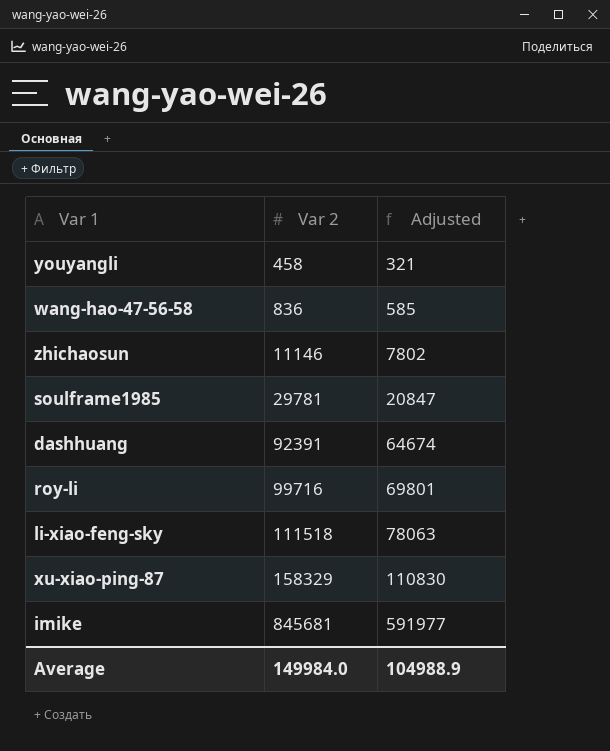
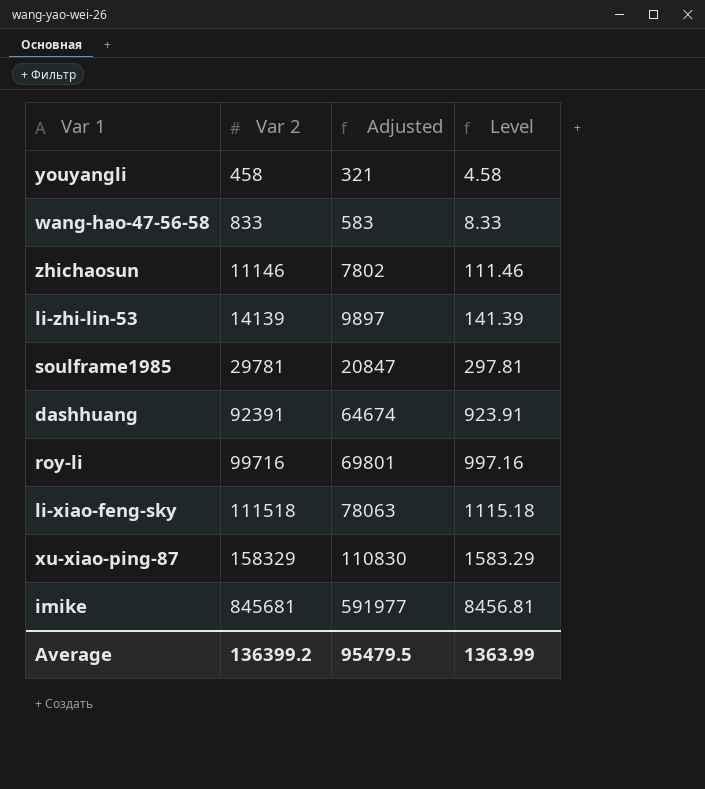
column Level | formula: none -> [Var 2] * 0.01
wang-hao-47-56-58 | Var 2: 836 -> 833
wang-hao-47-56-58 | Adjusted: 585 -> 583
row li-zhi-lin-53: none -> 14139 | 9897 | 141.39
Average | Var 2: 149984.0 -> 136399.2
Average | Adjusted: 104988.9 -> 95479.5

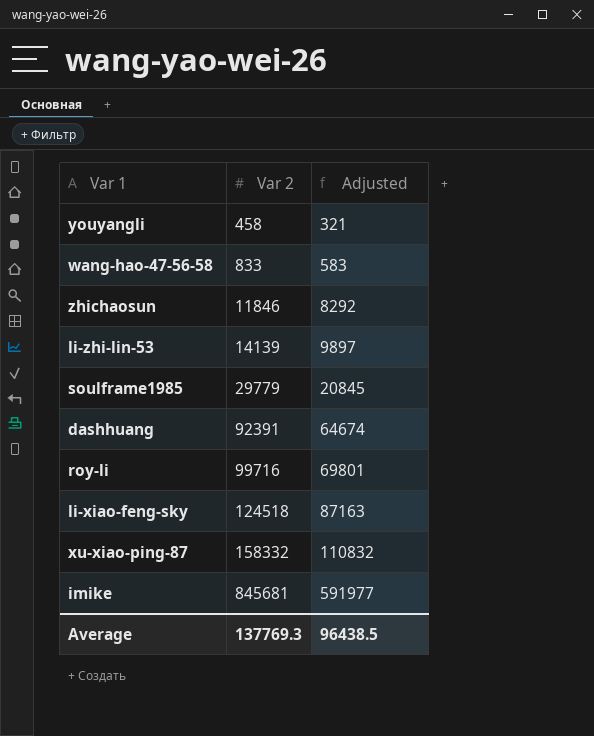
column Level | formula: [Var 2] * 0.01 -> none
zhichaosun | Var 2: 11146 -> 11846
zhichaosun | Adjusted: 7802 -> 8292
soulframe1985 | Var 2: 29781 -> 29779
soulframe1985 | Adjusted: 20847 -> 20845
li-xiao-feng-sky | Var 2: 111518 -> 124518
li-xiao-feng-sky | Adjusted: 78063 -> 87163
xu-xiao-ping-87 | Var 2: 158329 -> 158332
xu-xiao-ping-87 | Adjusted: 110830 -> 110832
Average | Var 2: 136399.2 -> 137769.3
Average | Adjusted: 95479.5 -> 96438.5

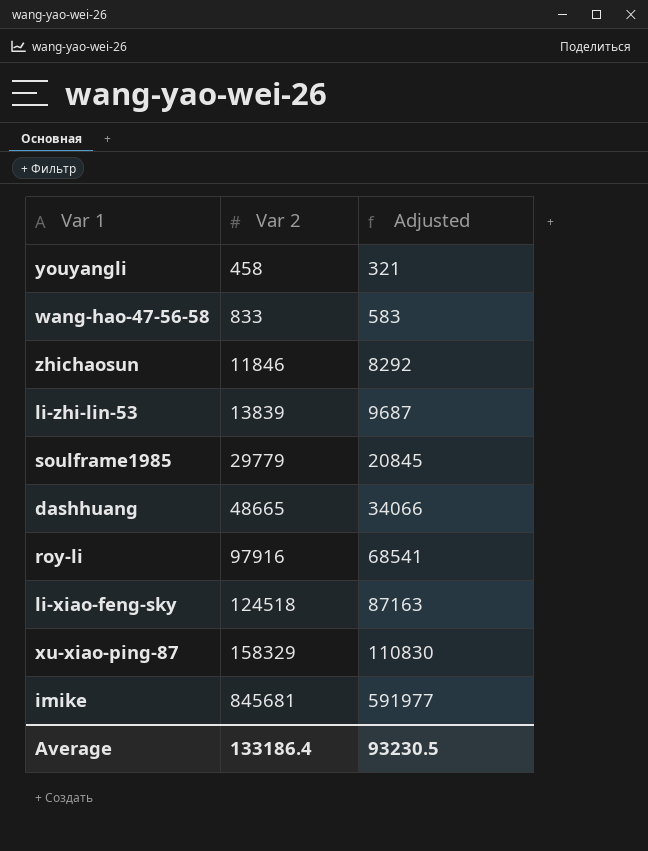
li-zhi-lin-53 | Var 2: 14139 -> 13839
li-zhi-lin-53 | Adjusted: 9897 -> 9687
dashhuang | Var 2: 92391 -> 48665
dashhuang | Adjusted: 64674 -> 34066
roy-li | Var 2: 99716 -> 97916
roy-li | Adjusted: 69801 -> 68541
xu-xiao-ping-87 | Var 2: 158332 -> 158329
xu-xiao-ping-87 | Adjusted: 110832 -> 110830
Average | Var 2: 137769.3 -> 133186.4
Average | Adjusted: 96438.5 -> 93230.5

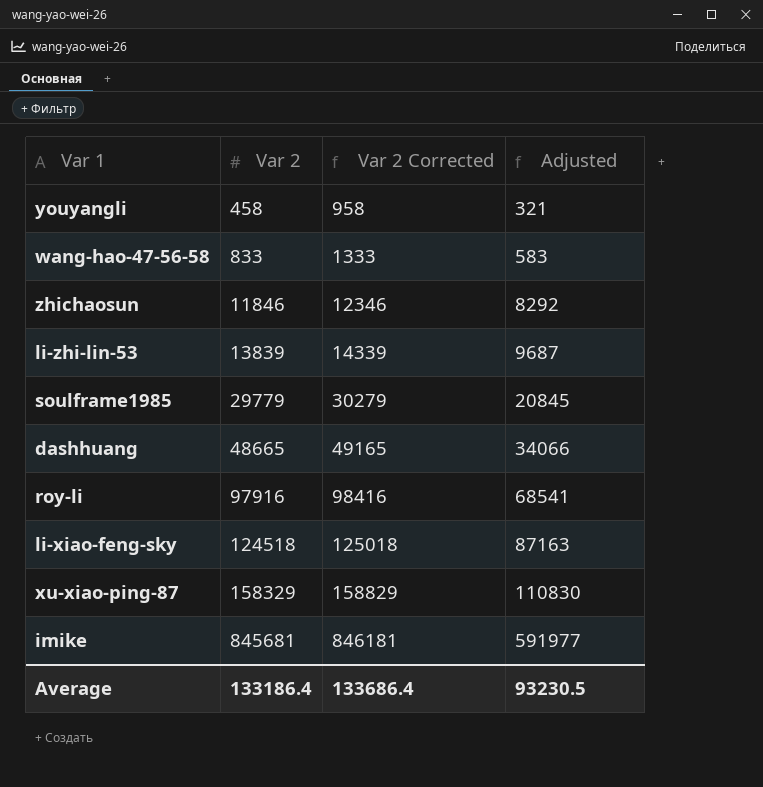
column Var 2 Corrected | formula: none -> [Var 2] + 500

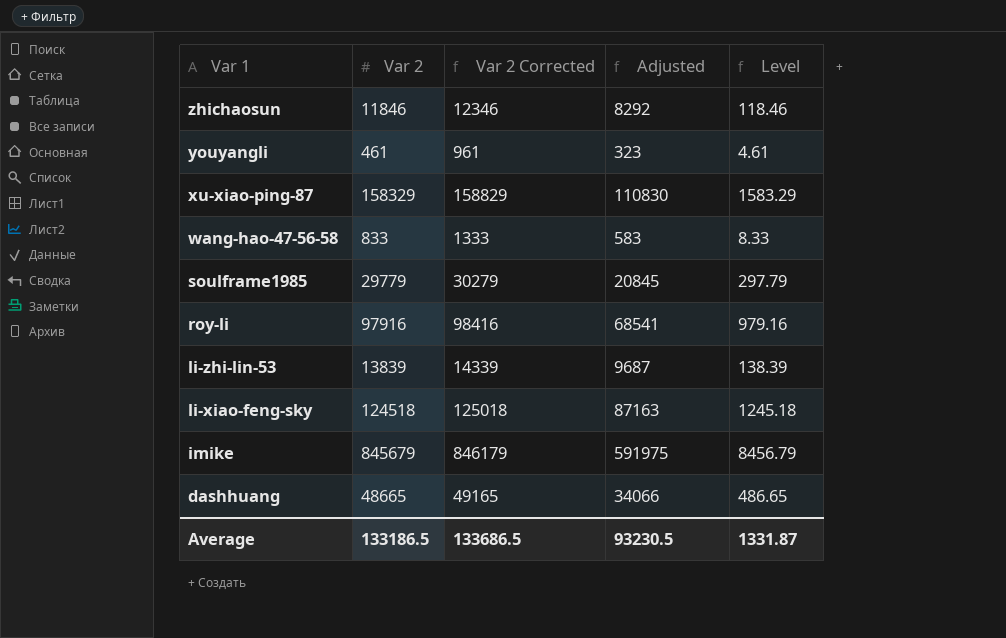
row order: Var 2 ascending -> Var 1 descending
column Level | formula: none -> [Var 2] * 0.01
youyangli | Var 2: 458 -> 461
youyangli | Var 2 Corrected: 958 -> 961
youyangli | Adjusted: 321 -> 323
imike | Var 2: 845681 -> 845679
imike | Var 2 Corrected: 846181 -> 846179
imike | Adjusted: 591977 -> 591975
Average | Var 2: 133186.4 -> 133186.5
Average | Var 2 Corrected: 133686.4 -> 133686.5

